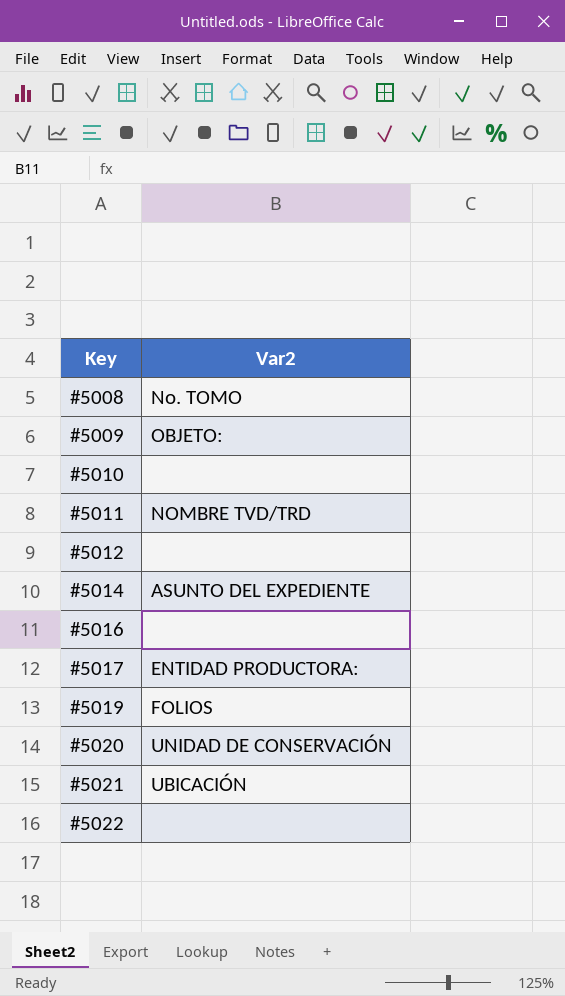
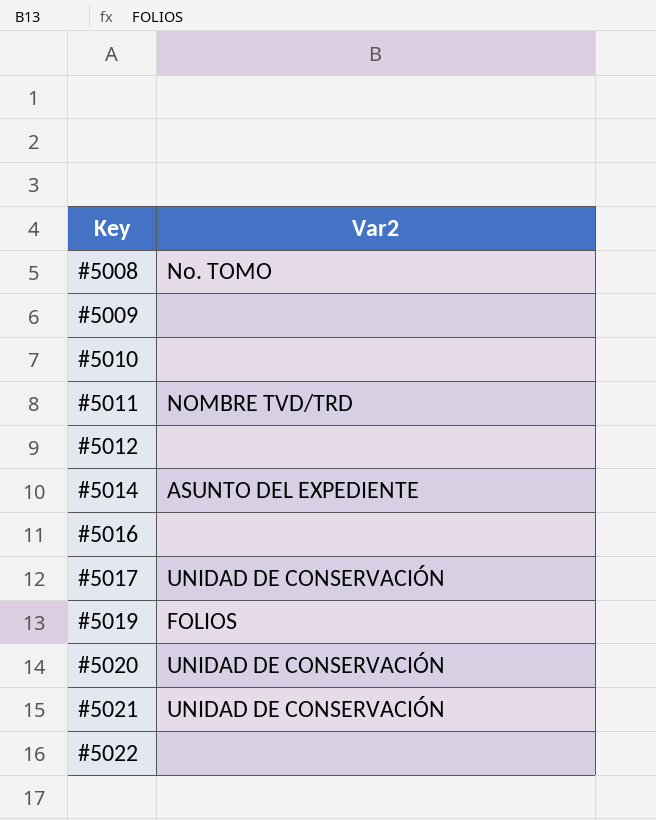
#5009 | Var2: OBJETO: -> none
#5017 | Var2: ENTIDAD PRODUCTORA: -> UNIDAD DE CONSERVACIÓN
#5021 | Var2: UBICACIÓN -> UNIDAD DE CONSERVACIÓN

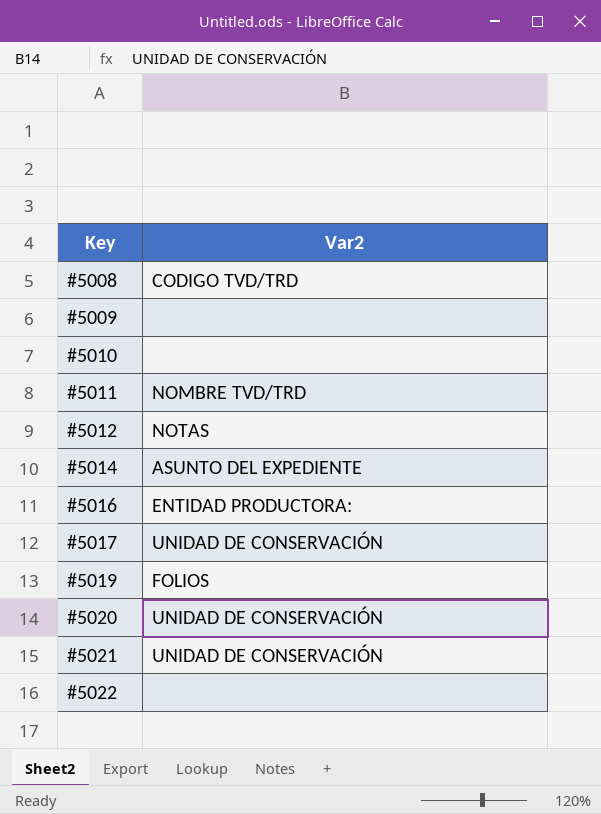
#5008 | Var2: No. TOMO -> CODIGO TVD/TRD
#5012 | Var2: none -> NOTAS
#5016 | Var2: none -> ENTIDAD PRODUCTORA:

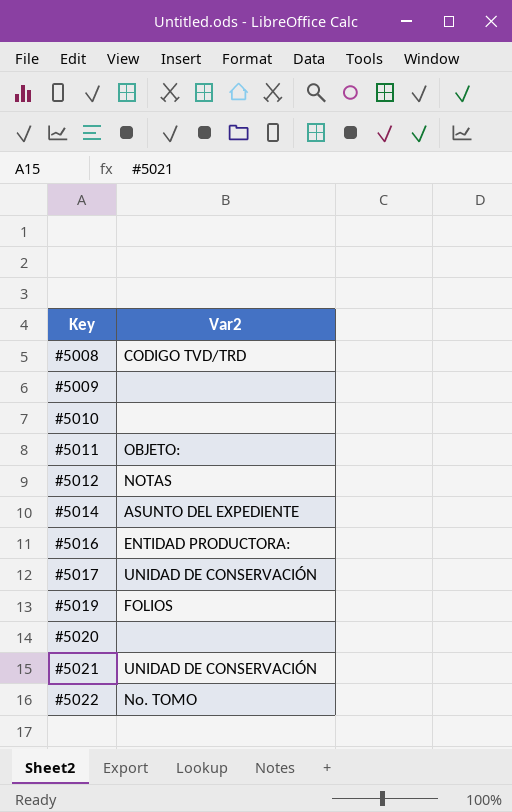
#5011 | Var2: NOMBRE TVD/TRD -> OBJETO:
#5020 | Var2: UNIDAD DE CONSERVACIÓN -> none
#5022 | Var2: none -> No. TOMO

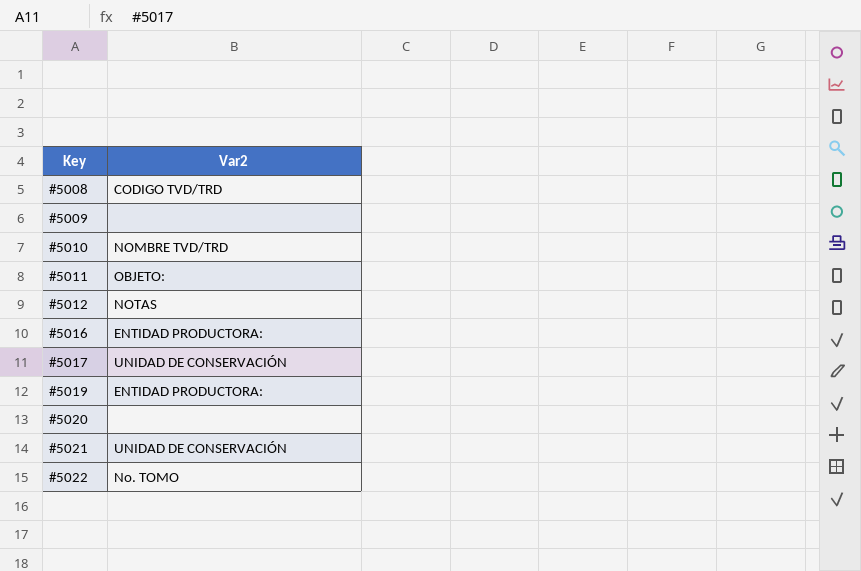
row #5014: ASUNTO DEL EXPEDIENTE -> none
#5010 | Var2: none -> NOMBRE TVD/TRD
#5019 | Var2: FOLIOS -> ENTIDAD PRODUCTORA:

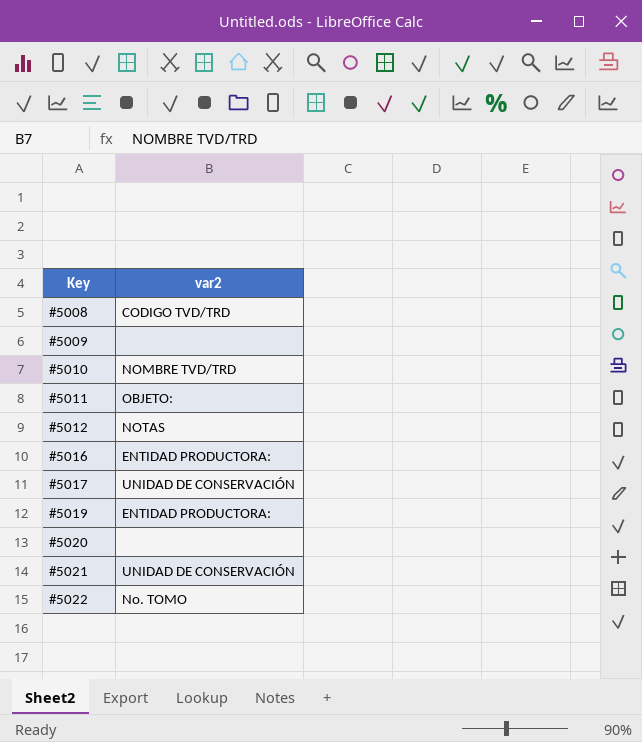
column name: Var2 -> var2

